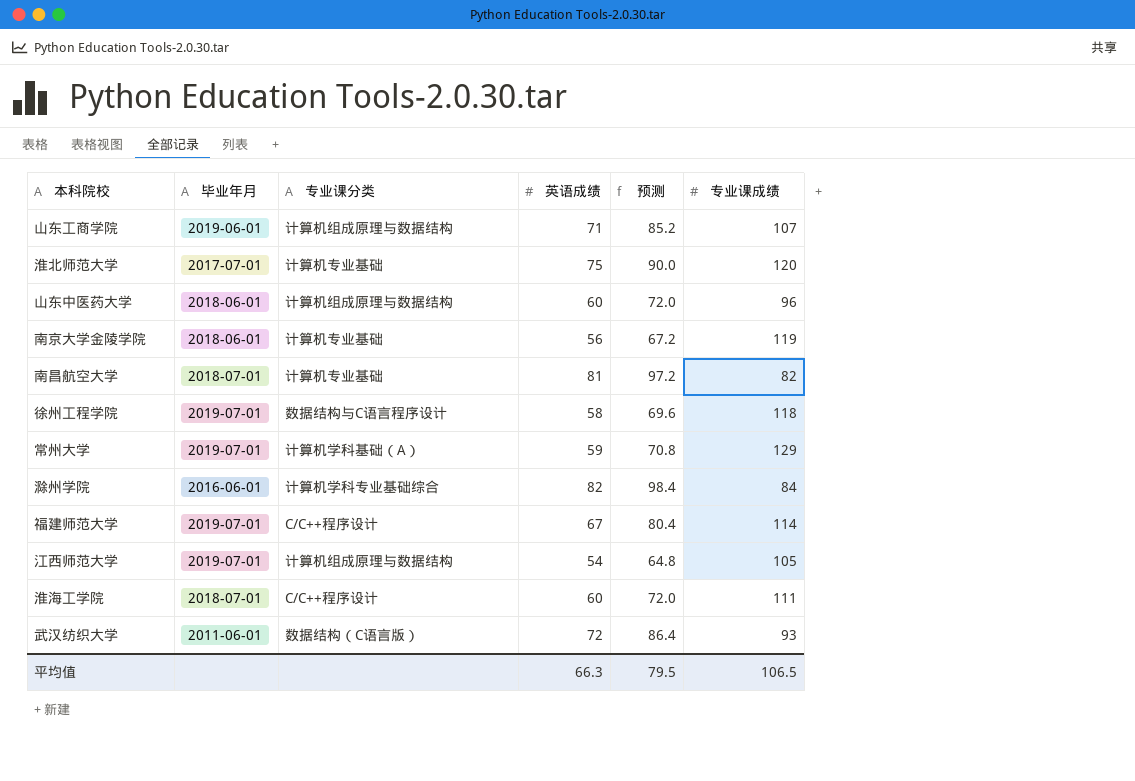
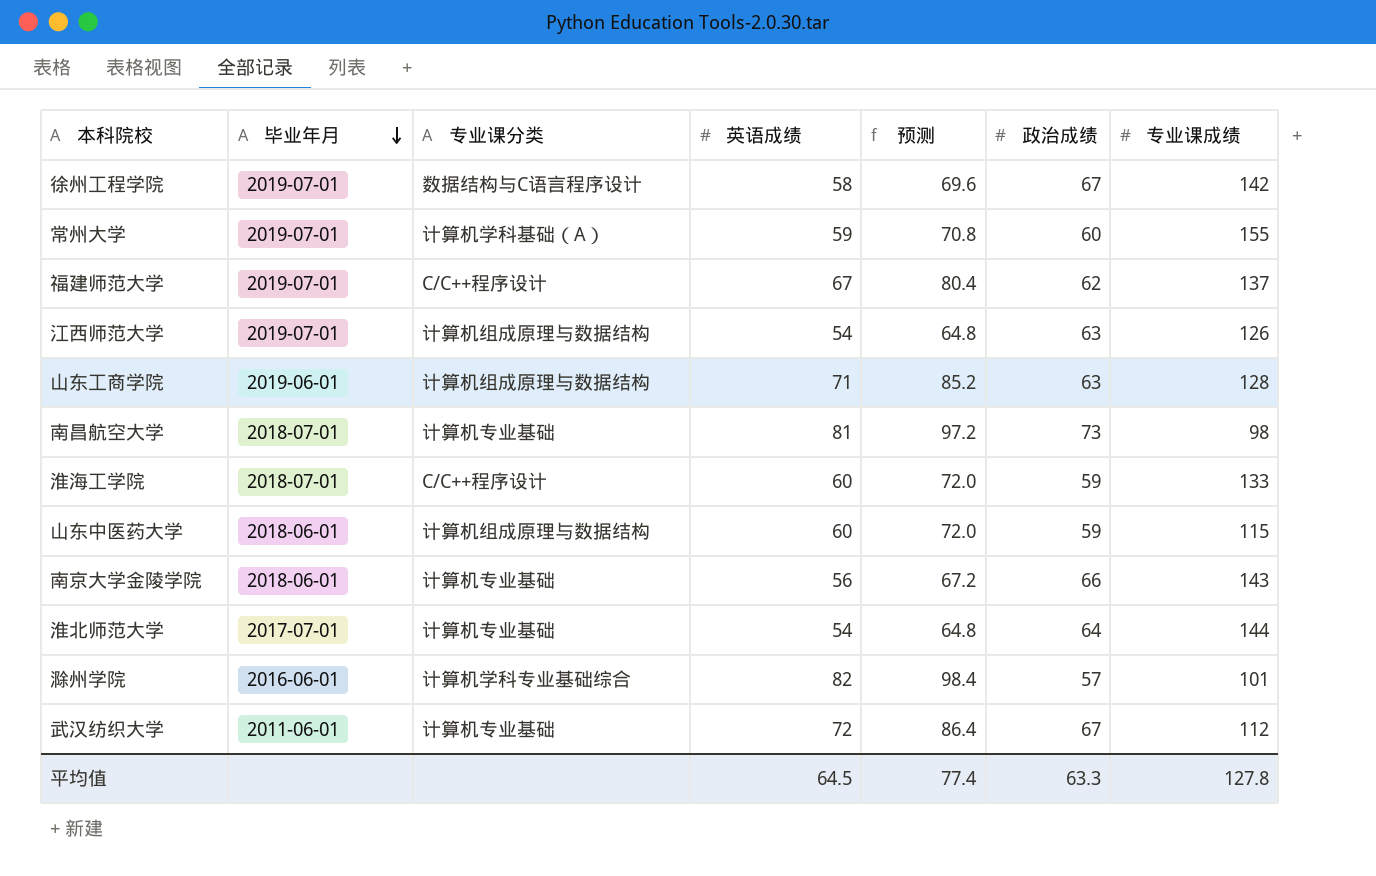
row order: none -> 毕业年月 descending
column 政治成绩 | position: none -> 6
徐州工程学院 | 专业课成绩: 118 -> 142
常州大学 | 专业课成绩: 129 -> 155
福建师范大学 | 专业课成绩: 114 -> 137
江西师范大学 | 专业课成绩: 105 -> 126
山东工商学院 | 专业课成绩: 107 -> 128
南昌航空大学 | 专业课成绩: 82 -> 98
淮海工学院 | 专业课成绩: 111 -> 133
山东中医药大学 | 专业课成绩: 96 -> 115
南京大学金陵学院 | 专业课成绩: 119 -> 143
淮北师范大学 | 英语成绩: 75 -> 54
淮北师范大学 | 预测: 90.0 -> 64.8
淮北师范大学 | 专业课成绩: 120 -> 144
滁州学院 | 专业课成绩: 84 -> 101
武汉纺织大学 | 专业课分类: 数据结构（C语言版） -> 计算机专业基础
武汉纺织大学 | 专业课成绩: 93 -> 112
平均值 | 英语成绩: 66.3 -> 64.5
平均值 | 预测: 79.5 -> 77.4
平均值 | 专业课成绩: 106.5 -> 127.8

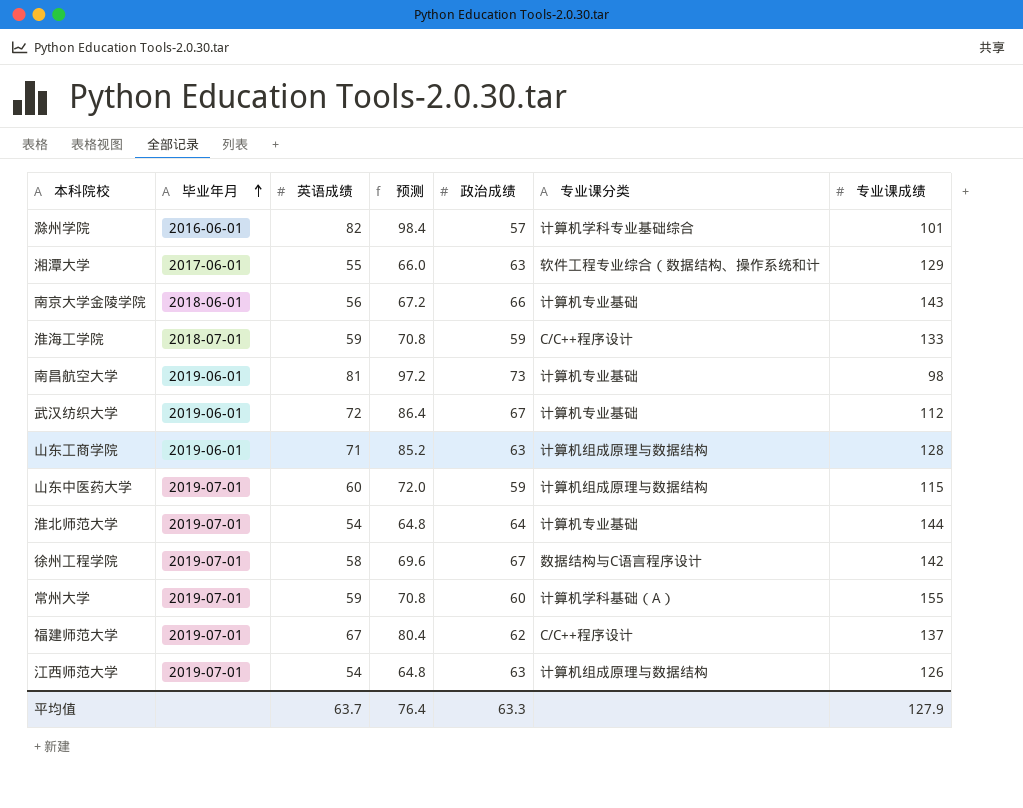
row order: 毕业年月 descending -> 毕业年月 ascending
column 专业课分类 | position: 3 -> 6
row 湘潭大学: none -> 2017-06-01 | 55 | 66.0 | 63 | 软件工程专业综合（数据结构、操作系统和计 | 129
淮海工学院 | 英语成绩: 60 -> 59
淮海工学院 | 预测: 72.0 -> 70.8
南昌航空大学 | 毕业年月: 2018-07-01 -> 2019-06-01
武汉纺织大学 | 毕业年月: 2011-06-01 -> 2019-06-01
山东中医药大学 | 毕业年月: 2018-06-01 -> 2019-07-01
淮北师范大学 | 毕业年月: 2017-07-01 -> 2019-07-01
平均值 | 英语成绩: 64.5 -> 63.7
平均值 | 预测: 77.4 -> 76.4
平均值 | 专业课成绩: 127.8 -> 127.9

